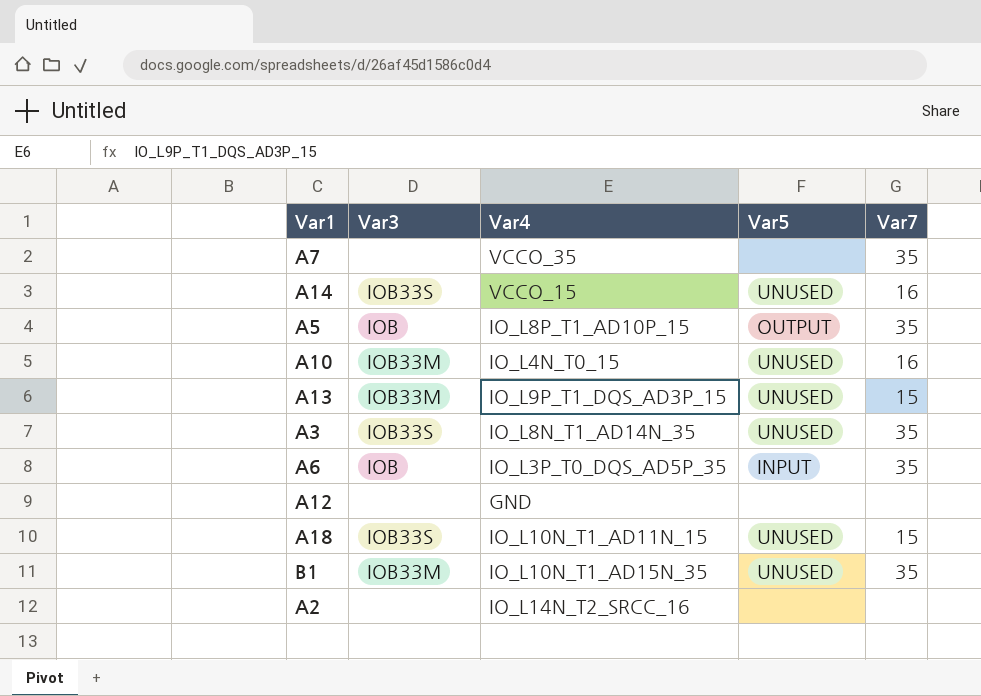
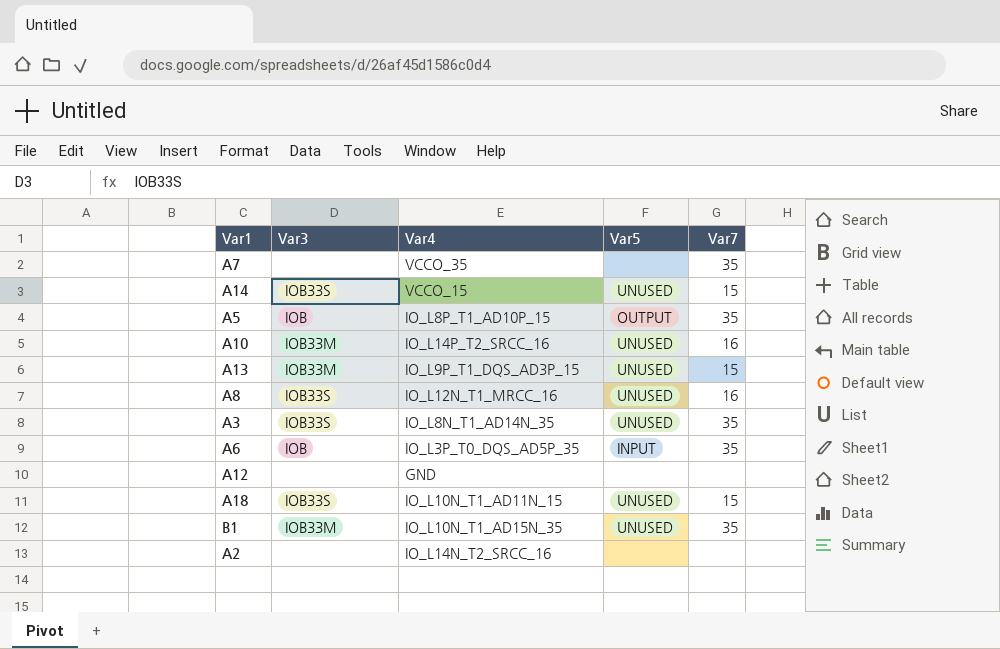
A14 | Var7: 16 -> 15
A10 | Var4: IO_L4N_T0_15 -> IO_L14P_T2_SRCC_16
row A8: none -> IOB33S | IO_L12N_T1_MRCC_16 | UNUSED | 16

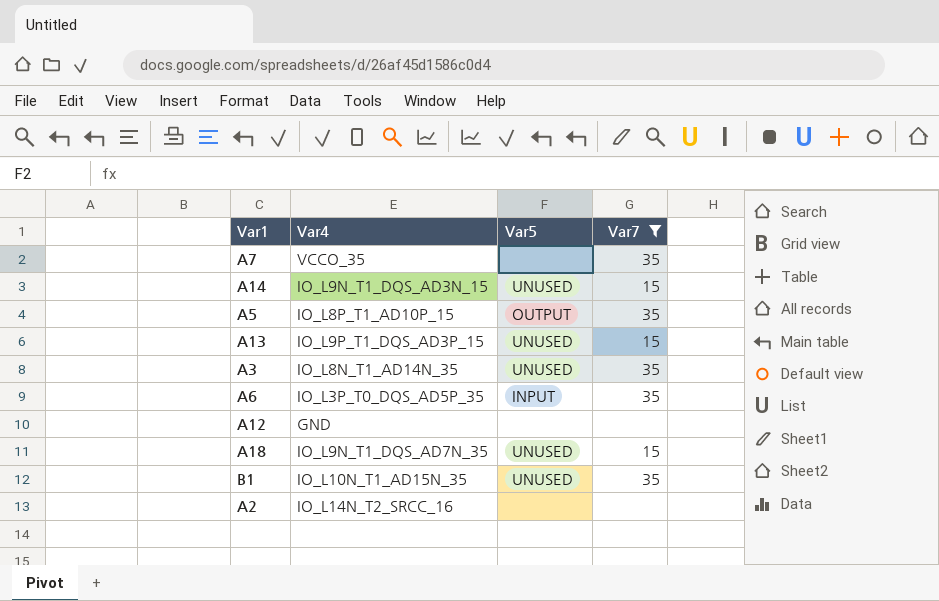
filter: none -> Var7 != 16
column Var3 | position: 2 -> none
A14 | Var4: VCCO_15 -> IO_L9N_T1_DQS_AD3N_15
A18 | Var4: IO_L10N_T1_AD11N_15 -> IO_L9N_T1_DQS_AD7N_35

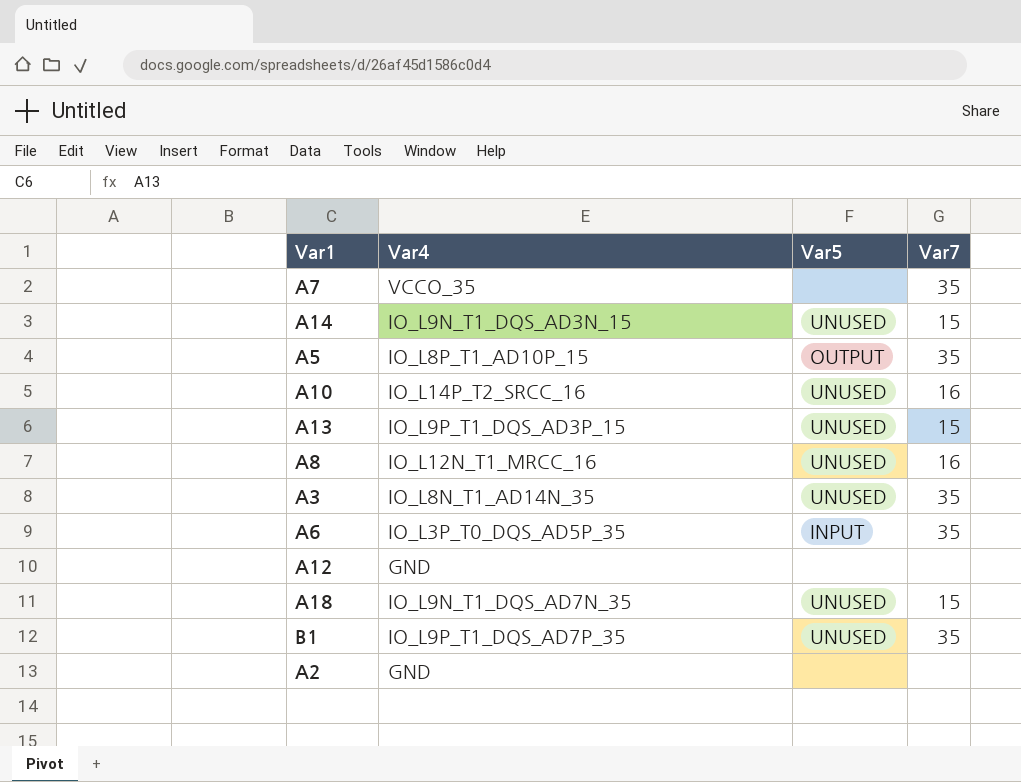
filter: Var7 != 16 -> none
B1 | Var4: IO_L10N_T1_AD15N_35 -> IO_L9P_T1_DQS_AD7P_35
A2 | Var4: IO_L14N_T2_SRCC_16 -> GND

